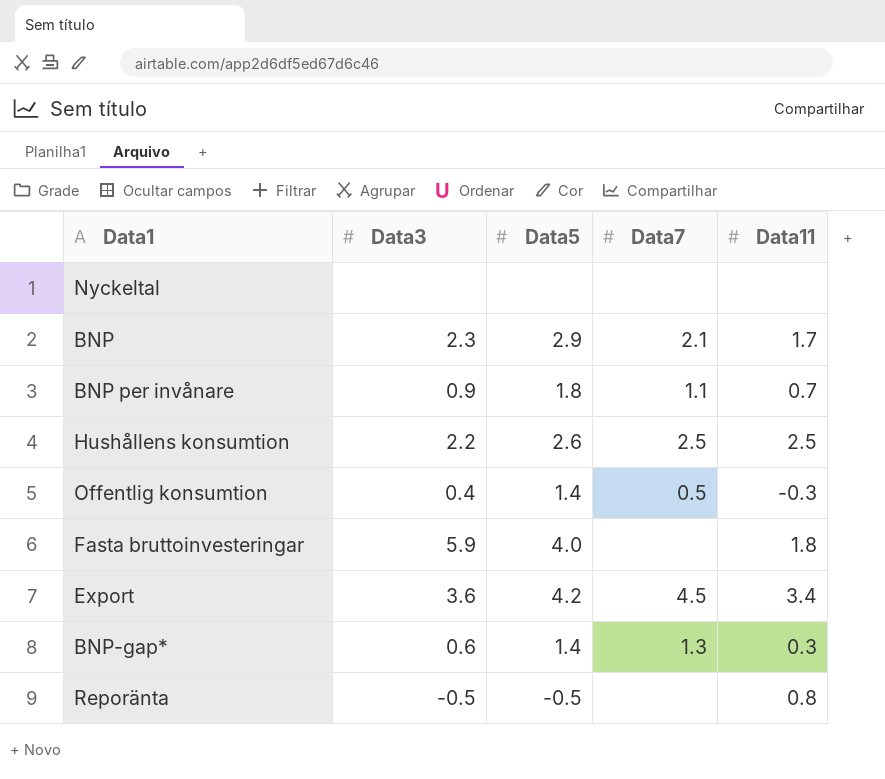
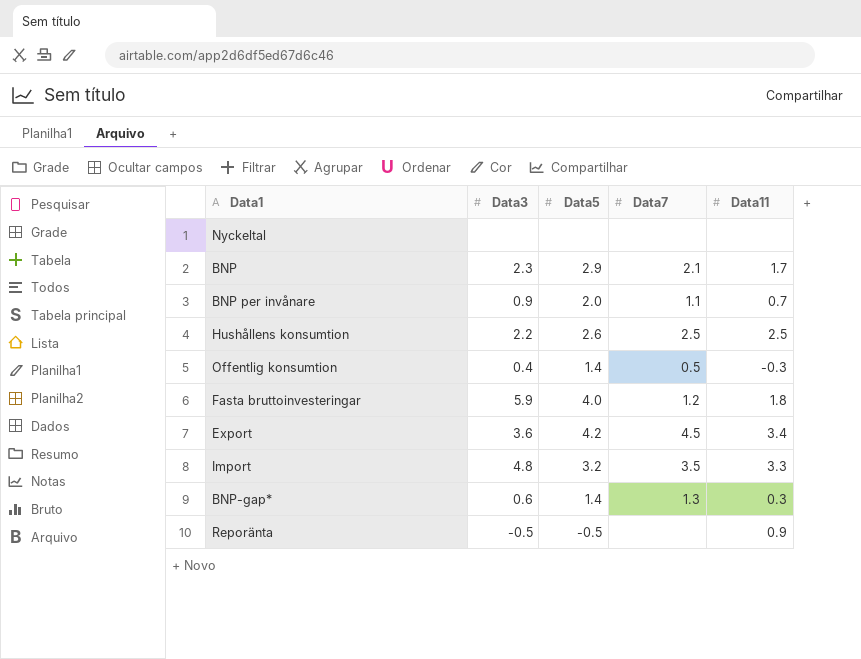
BNP per invånare | Data5: 1.8 -> 2.0
Fasta bruttoinvesteringar | Data7: none -> 1.2
row Import: none -> 4.8 | 3.2 | 3.5 | 3.3
Reporänta | Data11: 0.8 -> 0.9

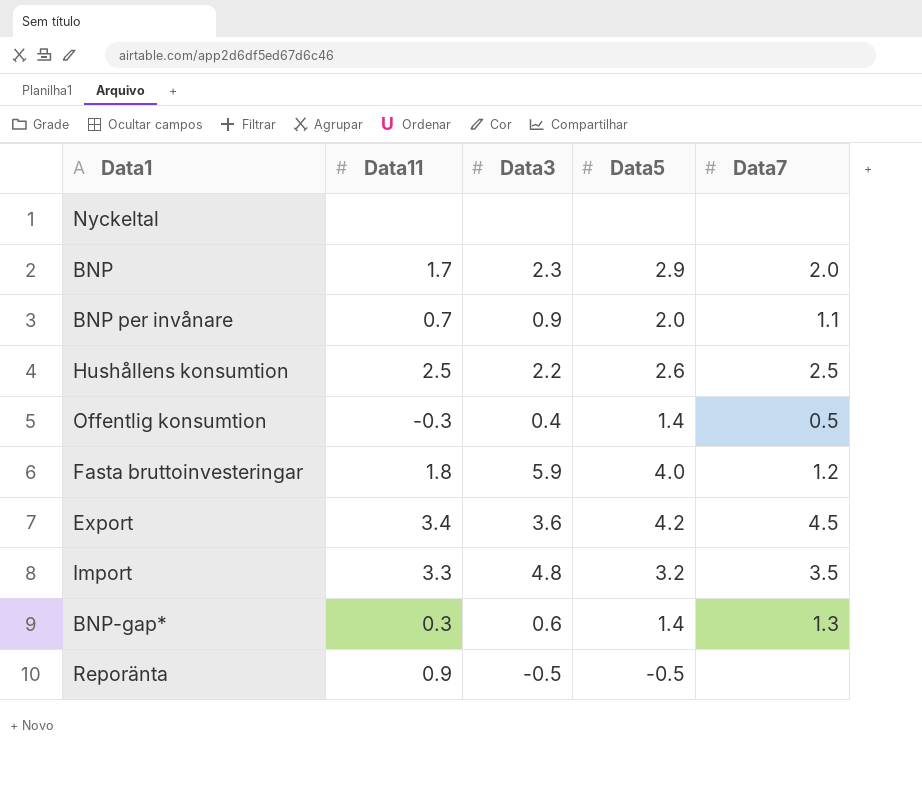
column Data11 | position: 5 -> 2
BNP | Data7: 2.1 -> 2.0

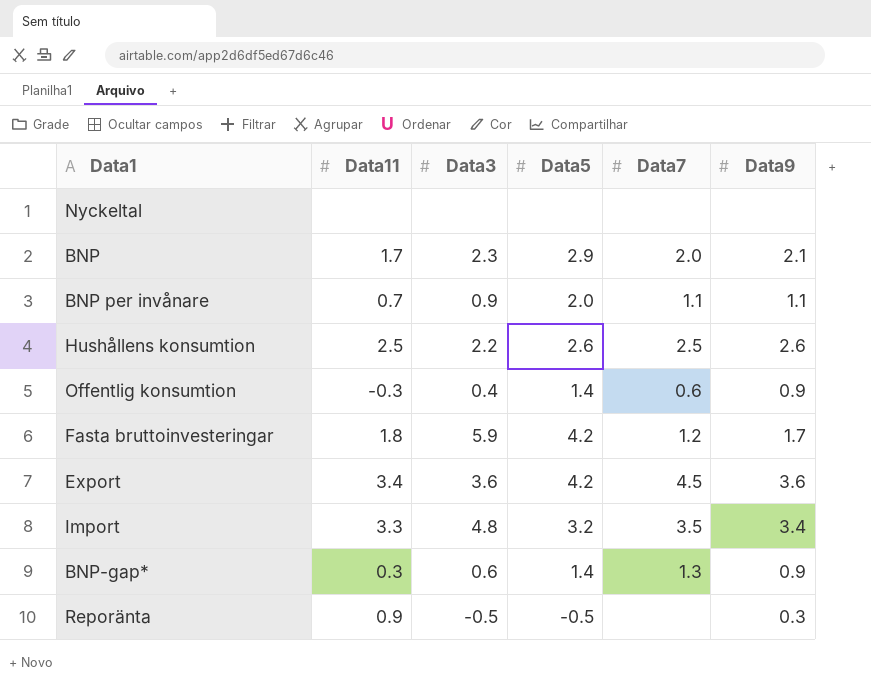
column Data9 | position: none -> 6
Offentlig konsumtion | Data7: 0.5 -> 0.6
Fasta bruttoinvesteringar | Data5: 4.0 -> 4.2

